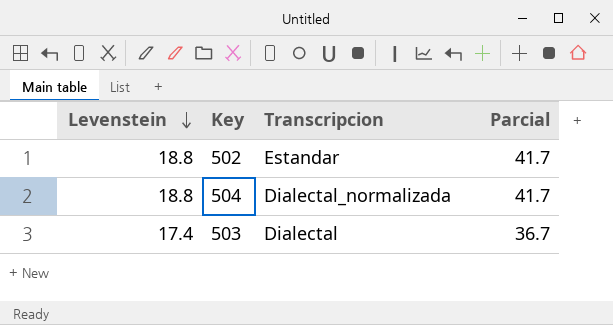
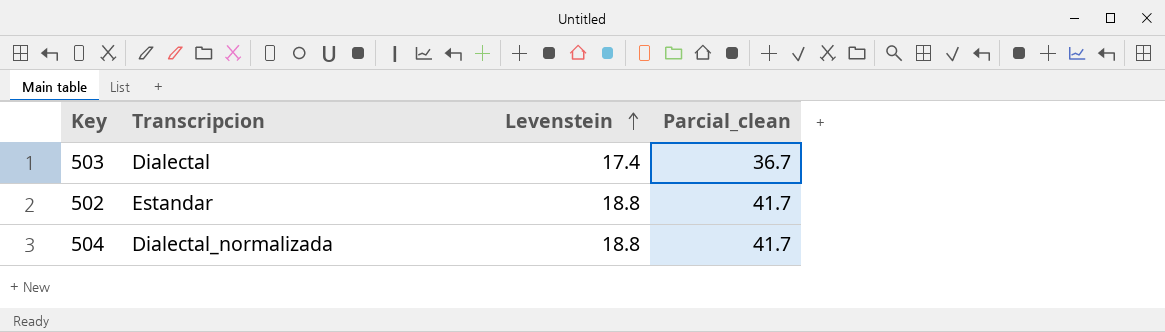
row order: Levenstein descending -> Levenstein ascending
column Levenstein | position: 1 -> 3
column name: Parcial -> Parcial_clean

